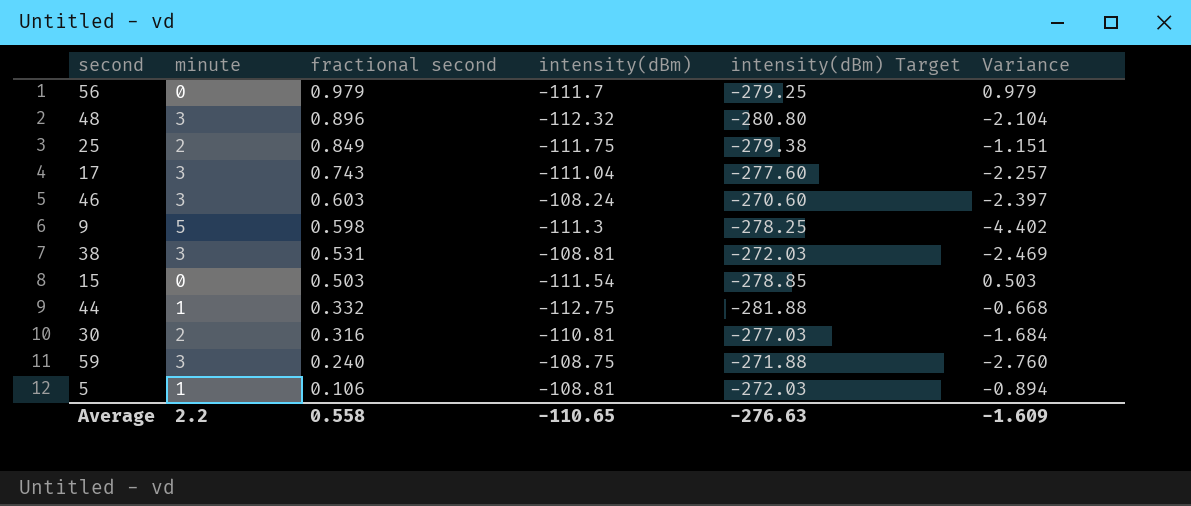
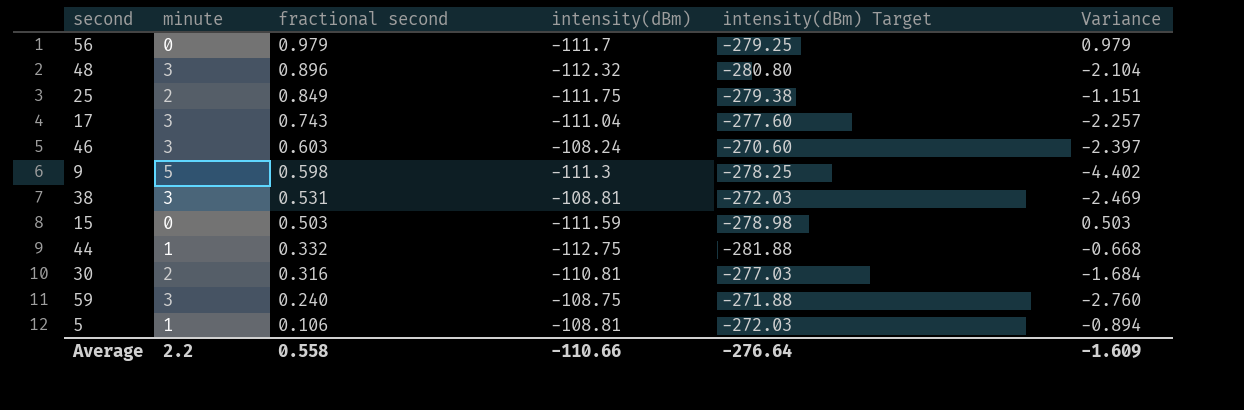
15 | intensity(dBm): -111.54 -> -111.59
15 | intensity(dBm) Target: -278.85 -> -278.98
Average | intensity(dBm): -110.65 -> -110.66
Average | intensity(dBm) Target: -276.63 -> -276.64

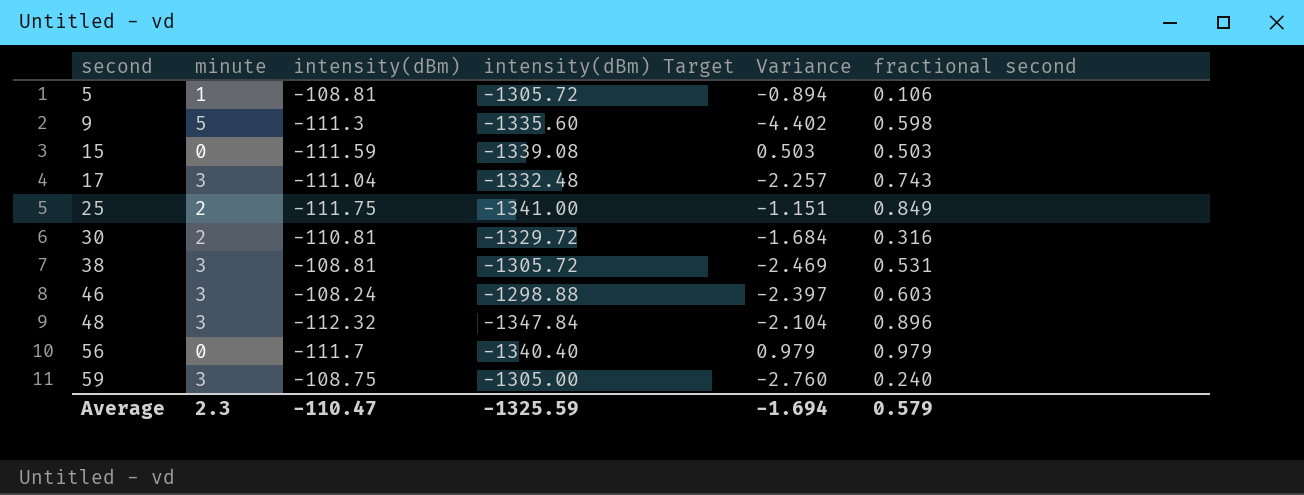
row order: fractional second descending -> second ascending
column intensity(dBm) Target | formula: [intensity(dBm)] * 2.5 -> [intensity(dBm)] * 12
column fractional second | position: 3 -> 6
row 44: 1 | 0.332 | -112.75 | -281.88 | -0.668 -> none
Average | minute: 2.2 -> 2.3
Average | intensity(dBm): -110.66 -> -110.47
Average | intensity(dBm) Target: -276.64 -> -1325.59
Average | Variance: -1.609 -> -1.694
Average | fractional second: 0.558 -> 0.579

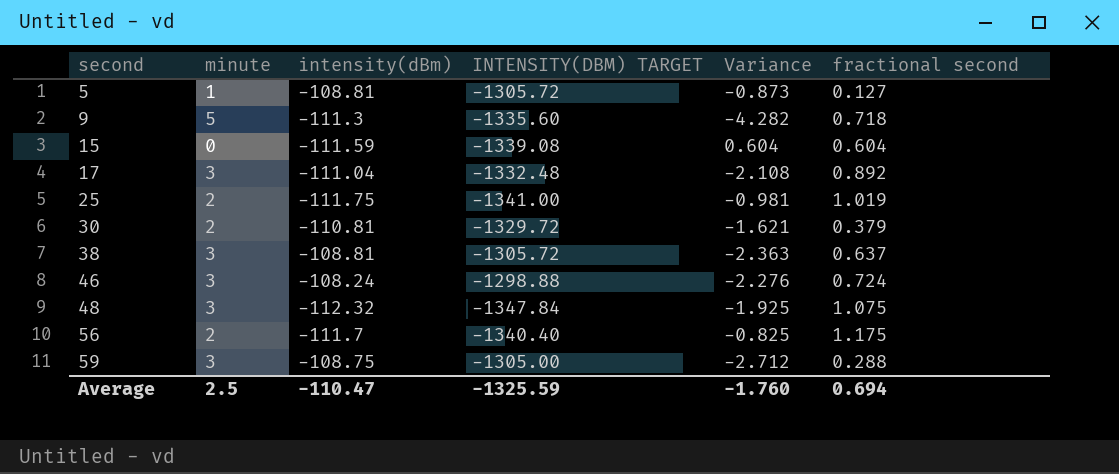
column name: intensity(dBm) Target -> INTENSITY(DBM) TARGET
5 | Variance: -0.894 -> -0.873
5 | fractional second: 0.106 -> 0.127
9 | Variance: -4.402 -> -4.282
9 | fractional second: 0.598 -> 0.718
15 | Variance: 0.503 -> 0.604
15 | fractional second: 0.503 -> 0.604
17 | Variance: -2.257 -> -2.108
17 | fractional second: 0.743 -> 0.892
25 | Variance: -1.151 -> -0.981
25 | fractional second: 0.849 -> 1.019
30 | Variance: -1.684 -> -1.621
30 | fractional second: 0.316 -> 0.379
38 | Variance: -2.469 -> -2.363
38 | fractional second: 0.531 -> 0.637
46 | Variance: -2.397 -> -2.276
46 | fractional second: 0.603 -> 0.724
48 | Variance: -2.104 -> -1.925
48 | fractional second: 0.896 -> 1.075
56 | minute: 0 -> 2
56 | Variance: 0.979 -> -0.825
56 | fractional second: 0.979 -> 1.175
59 | Variance: -2.760 -> -2.712
59 | fractional second: 0.240 -> 0.288
Average | minute: 2.3 -> 2.5
Average | Variance: -1.694 -> -1.760
Average | fractional second: 0.579 -> 0.694

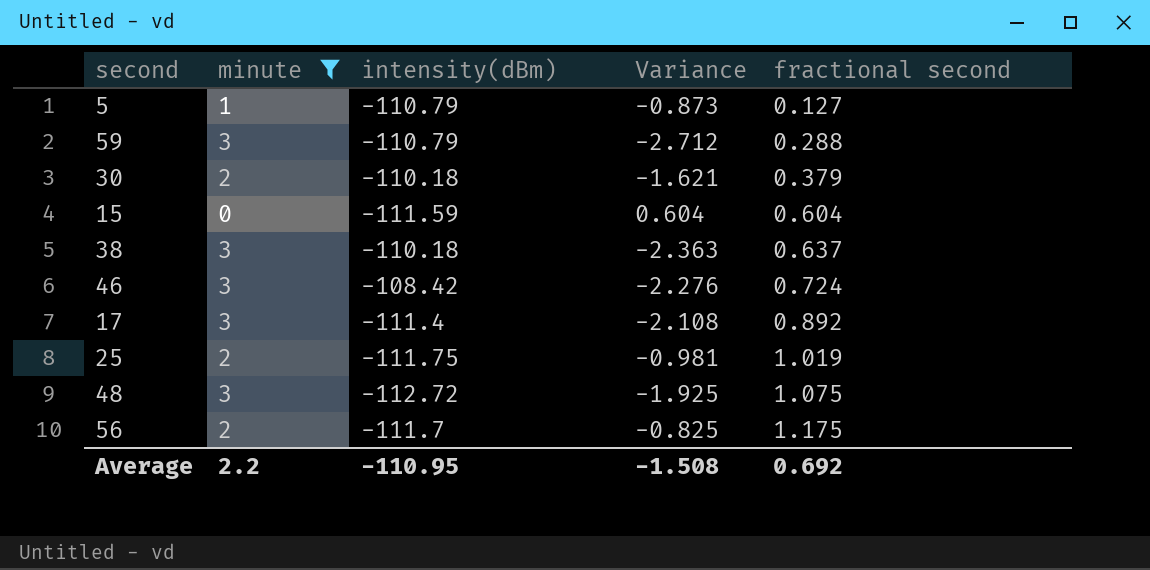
filter: none -> minute != 5
row order: second ascending -> fractional second ascending
column INTENSITY(DBM) TARGET | formula: [intensity(dBm)] * 12 -> none
5 | intensity(dBm): -108.81 -> -110.79
59 | intensity(dBm): -108.75 -> -110.79
30 | intensity(dBm): -110.81 -> -110.18
38 | intensity(dBm): -108.81 -> -110.18
46 | intensity(dBm): -108.24 -> -108.42
17 | intensity(dBm): -111.04 -> -111.4
48 | intensity(dBm): -112.32 -> -112.72
Average | minute: 2.5 -> 2.2
Average | intensity(dBm): -110.47 -> -110.95
Average | Variance: -1.760 -> -1.508
Average | fractional second: 0.694 -> 0.692

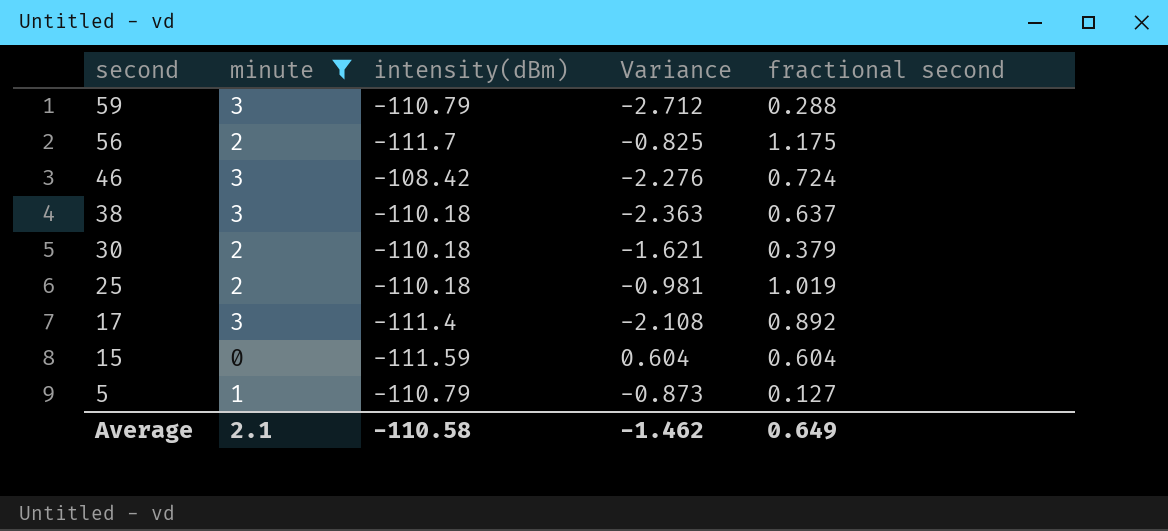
row order: fractional second ascending -> second descending
row 48: 3 | -112.72 | -1.925 | 1.075 -> none
25 | intensity(dBm): -111.75 -> -110.18
Average | minute: 2.2 -> 2.1
Average | intensity(dBm): -110.95 -> -110.58
Average | Variance: -1.508 -> -1.462
Average | fractional second: 0.692 -> 0.649

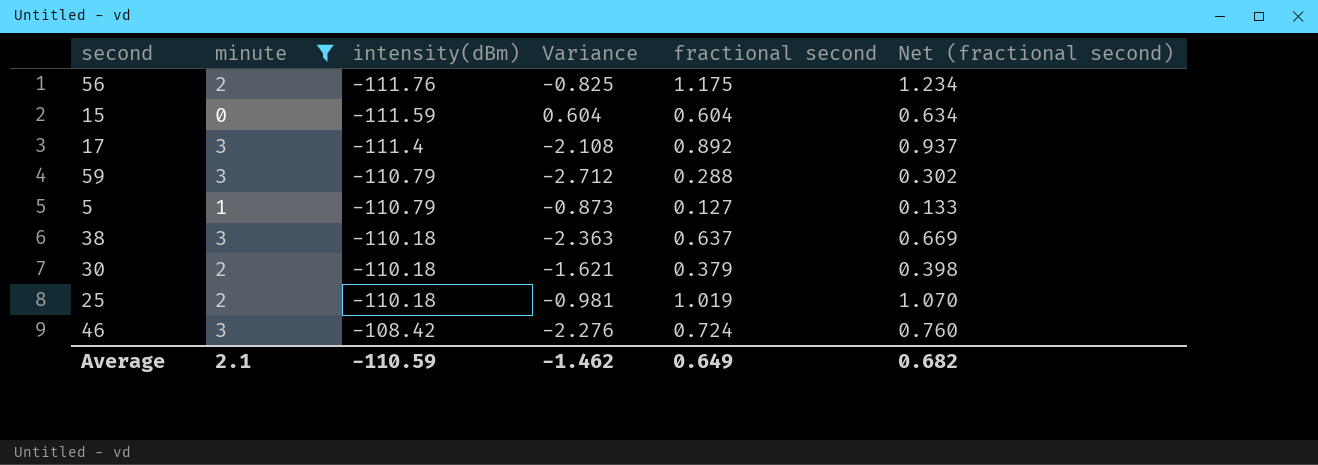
row order: second descending -> intensity(dBm) ascending
column Net (fractional second) | formula: none -> [fractional second] * 1.05
56 | intensity(dBm): -111.7 -> -111.76
Average | intensity(dBm): -110.58 -> -110.59

